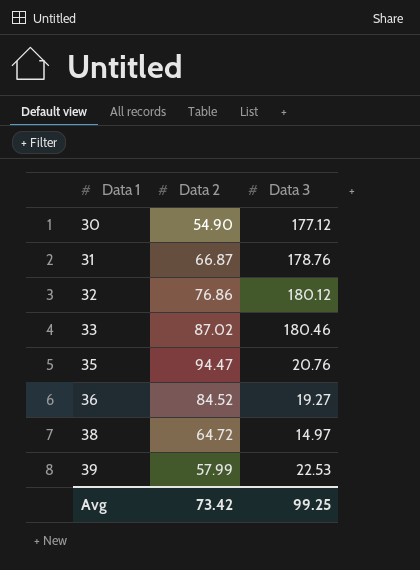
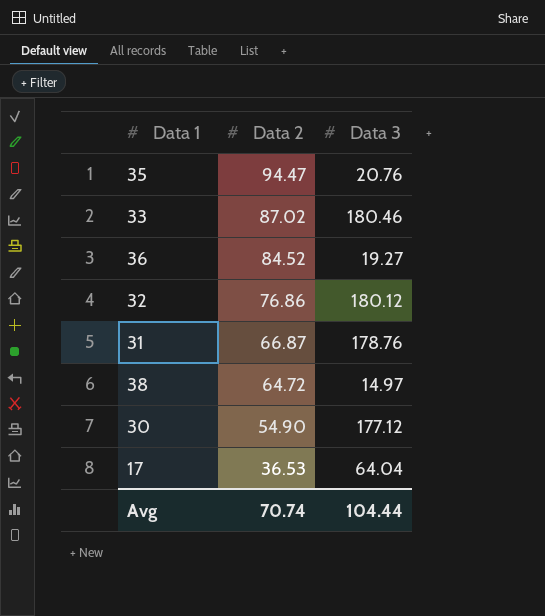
row order: Data 1 ascending -> Data 2 descending
row 39: 57.99 | 22.53 -> none
row 17: none -> 36.53 | 64.04
Avg | Data 2: 73.42 -> 70.74
Avg | Data 3: 99.25 -> 104.44

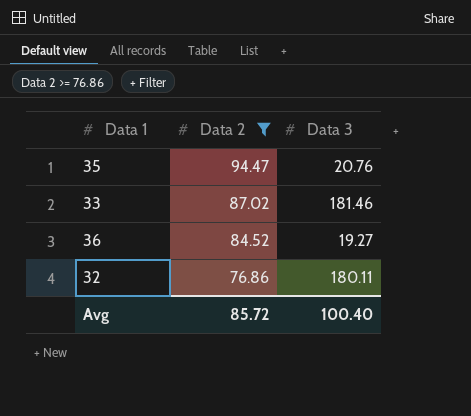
filter: none -> Data 2 >= 76.86
33 | Data 3: 180.46 -> 181.46
32 | Data 3: 180.12 -> 180.11
Avg | Data 2: 70.74 -> 85.72
Avg | Data 3: 104.44 -> 100.40

